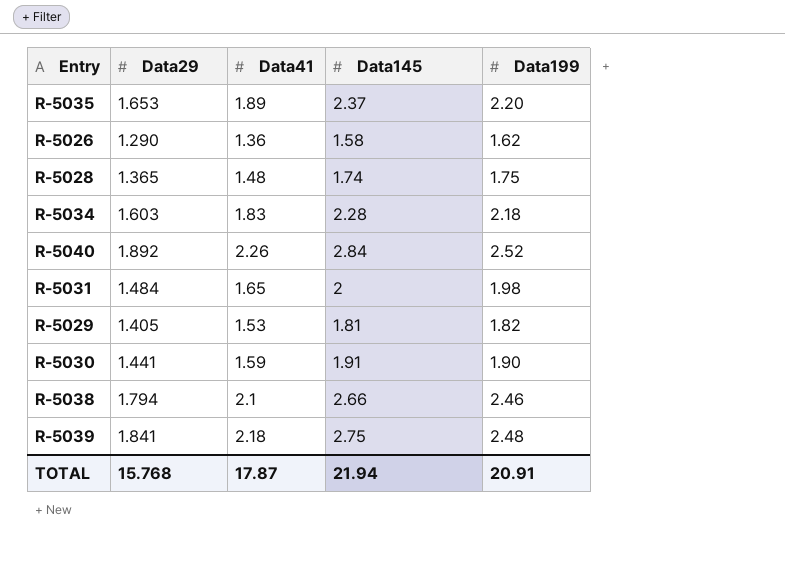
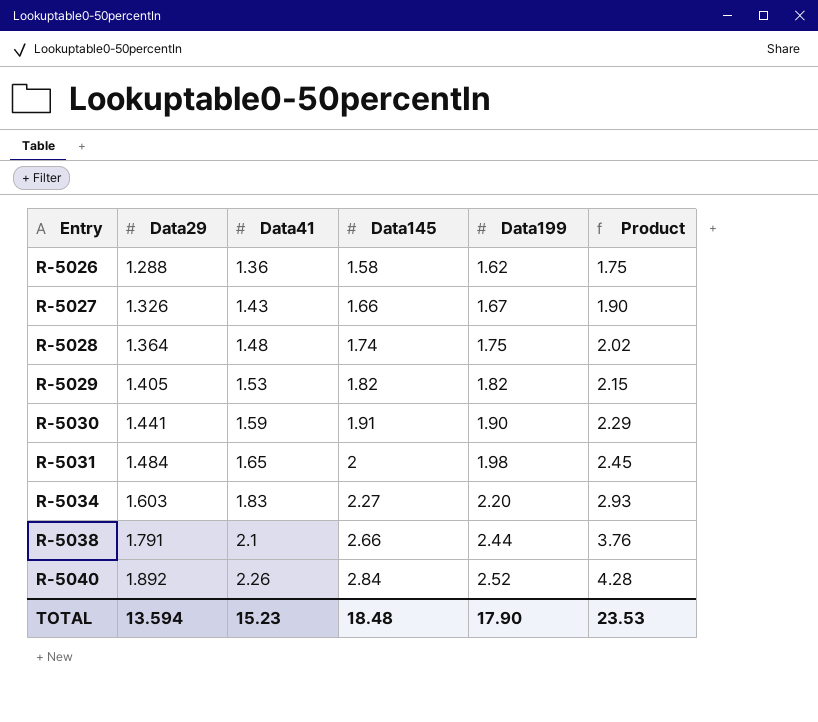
row order: none -> Entry ascending
column Product | formula: none -> [Data29] * [Data41]
row R-5035: 1.653 | 1.89 | 2.37 | 2.20 -> none
row R-5039: 1.841 | 2.18 | 2.75 | 2.48 -> none
R-5026 | Data29: 1.290 -> 1.288
row R-5027: none -> 1.326 | 1.43 | 1.66 | 1.67 | 1.90
R-5028 | Data29: 1.365 -> 1.364
R-5029 | Data145: 1.81 -> 1.82
R-5034 | Data145: 2.28 -> 2.27
R-5034 | Data199: 2.18 -> 2.20
R-5038 | Data29: 1.794 -> 1.791
R-5038 | Data199: 2.46 -> 2.44
TOTAL | Data29: 15.768 -> 13.594
TOTAL | Data41: 17.87 -> 15.23
TOTAL | Data145: 21.94 -> 18.48
TOTAL | Data199: 20.91 -> 17.90

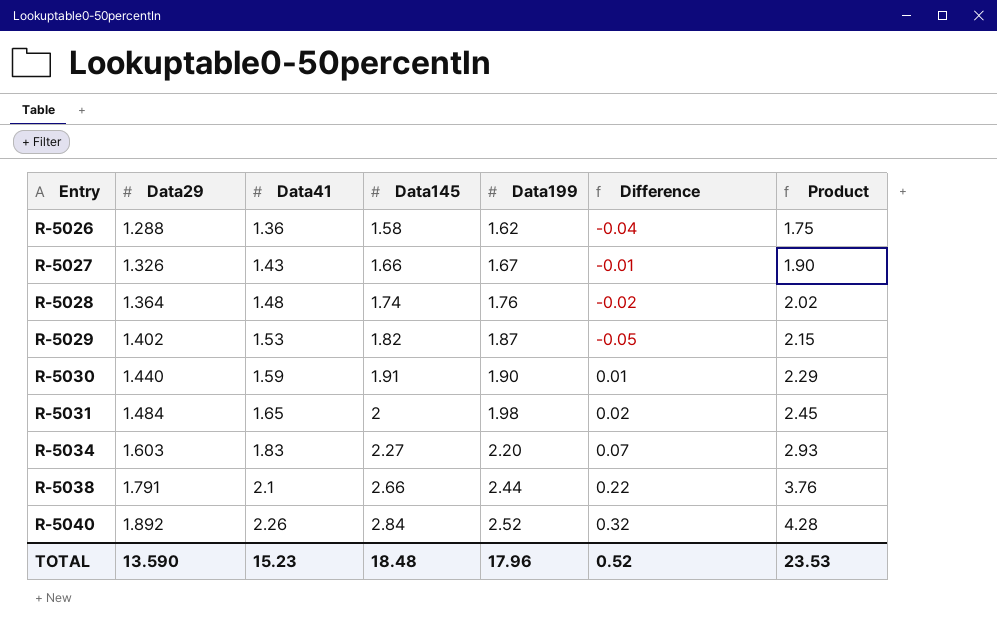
column Difference | formula: none -> [Data145] - [Data199]
R-5028 | Data199: 1.75 -> 1.76
R-5029 | Data29: 1.405 -> 1.402
R-5029 | Data199: 1.82 -> 1.87
R-5030 | Data29: 1.441 -> 1.440
TOTAL | Data29: 13.594 -> 13.590
TOTAL | Data199: 17.90 -> 17.96

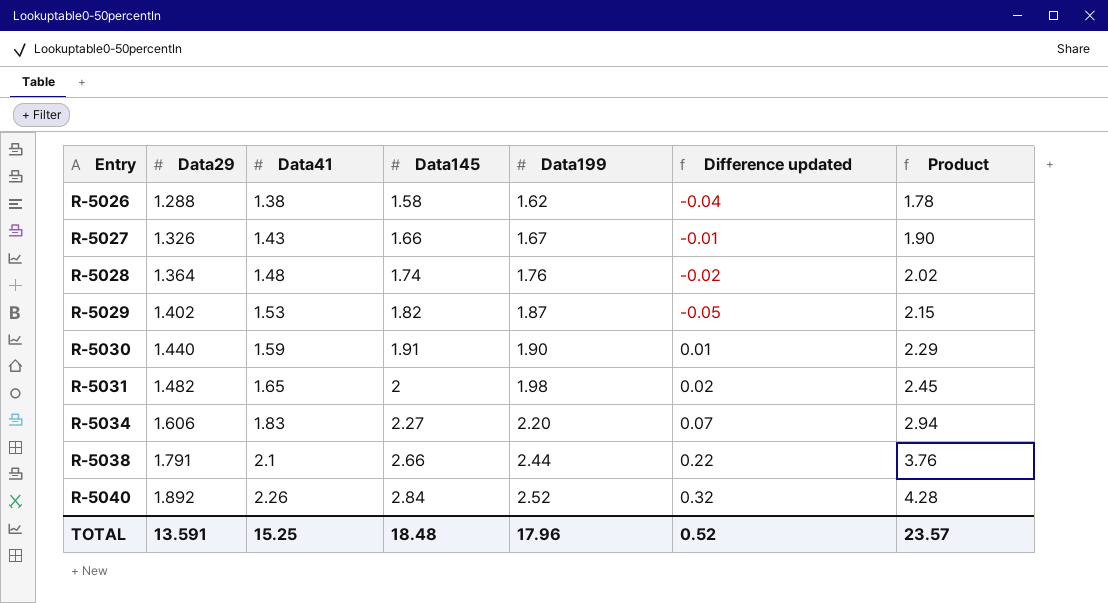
column name: Difference -> Difference updated
R-5026 | Data41: 1.36 -> 1.38
R-5026 | Product: 1.75 -> 1.78
R-5031 | Data29: 1.484 -> 1.482
R-5034 | Data29: 1.603 -> 1.606
R-5034 | Product: 2.93 -> 2.94
TOTAL | Data29: 13.590 -> 13.591
TOTAL | Data41: 15.23 -> 15.25
TOTAL | Product: 23.53 -> 23.57

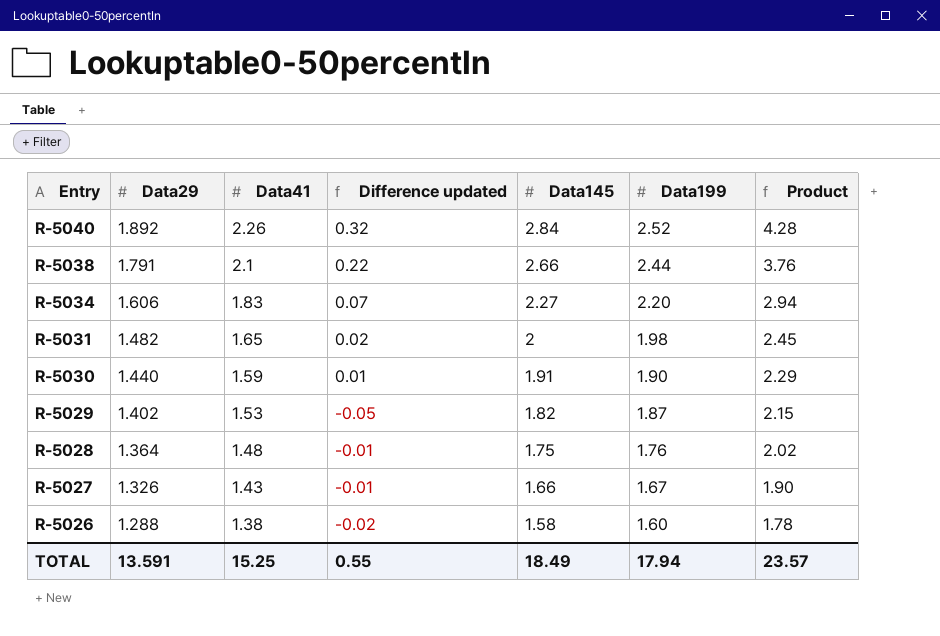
row order: Entry ascending -> Entry descending
column Difference updated | position: 6 -> 4
R-5028 | Difference updated: -0.02 -> -0.01
R-5028 | Data145: 1.74 -> 1.75
R-5026 | Difference updated: -0.04 -> -0.02
R-5026 | Data199: 1.62 -> 1.60
TOTAL | Difference updated: 0.52 -> 0.55
TOTAL | Data145: 18.48 -> 18.49
TOTAL | Data199: 17.96 -> 17.94

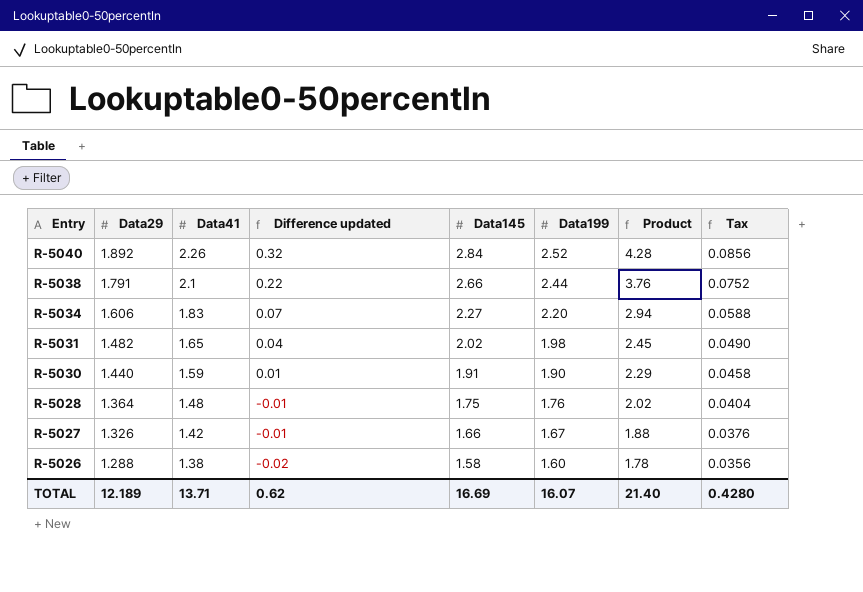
column Tax | formula: none -> [Product] * 0.02
row R-5029: 1.402 | 1.53 | -0.05 | 1.82 | 1.87 | 2.15 -> none
R-5031 | Difference updated: 0.02 -> 0.04
R-5031 | Data145: 2 -> 2.02
R-5027 | Data41: 1.43 -> 1.42
R-5027 | Product: 1.90 -> 1.88
TOTAL | Data29: 13.591 -> 12.189
TOTAL | Data41: 15.25 -> 13.71
TOTAL | Difference updated: 0.55 -> 0.62
TOTAL | Data145: 18.49 -> 16.69
TOTAL | Data199: 17.94 -> 16.07
TOTAL | Product: 23.57 -> 21.40

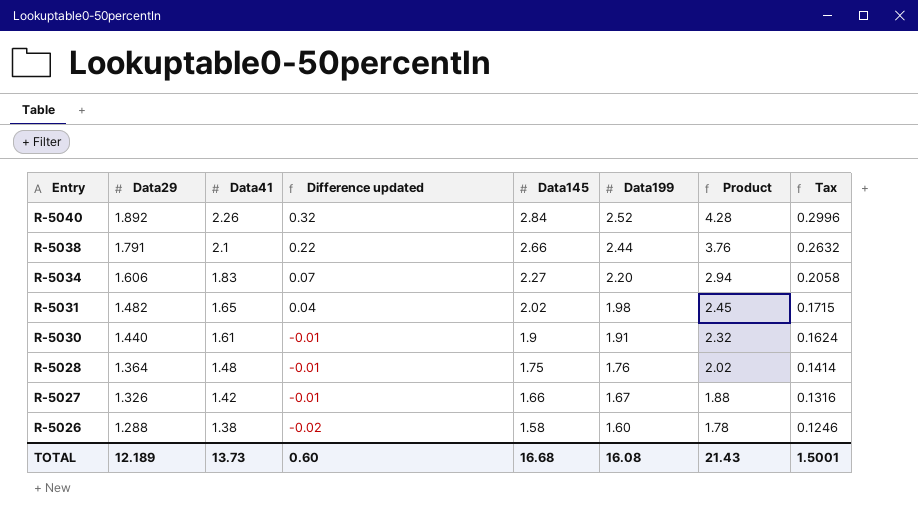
column Tax | formula: [Product] * 0.02 -> [Product] * 0.07
R-5030 | Data41: 1.59 -> 1.61
R-5030 | Difference updated: 0.01 -> -0.01
R-5030 | Data145: 1.91 -> 1.9
R-5030 | Data199: 1.90 -> 1.91
R-5030 | Product: 2.29 -> 2.32
TOTAL | Data41: 13.71 -> 13.73
TOTAL | Difference updated: 0.62 -> 0.60
TOTAL | Data145: 16.69 -> 16.68
TOTAL | Data199: 16.07 -> 16.08
TOTAL | Product: 21.40 -> 21.43
TOTAL | Tax: 0.4280 -> 1.5001

